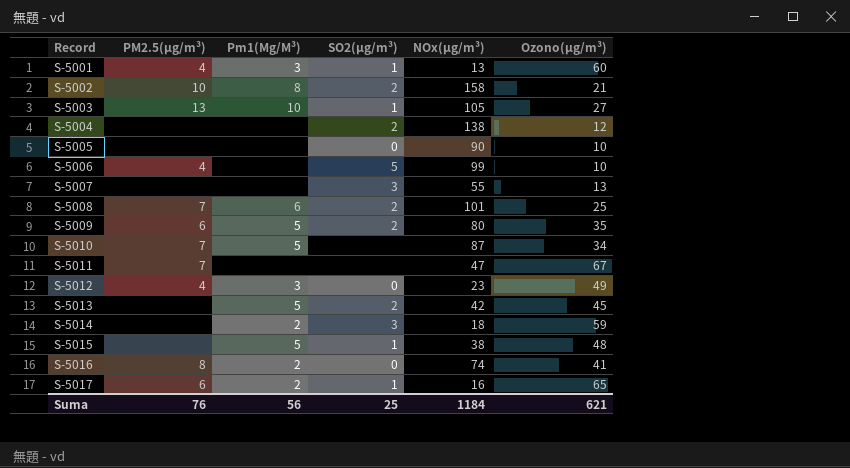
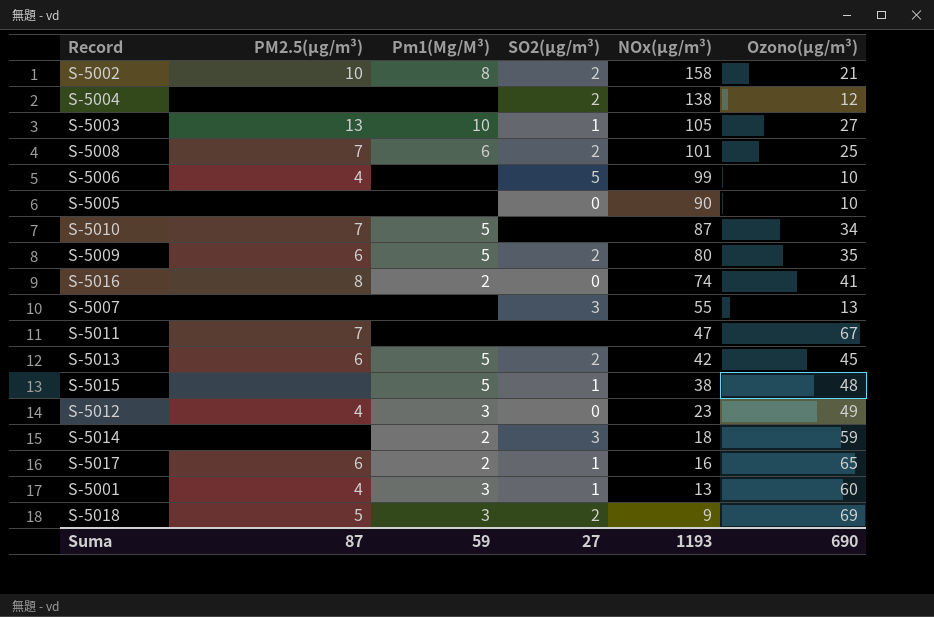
row order: Record ascending -> NOx(µg/m³) descending
S-5013 | PM2.5(µg/m³): none -> 6
row S-5018: none -> 5 | 3 | 2 | 9 | 69
Suma | PM2.5(µg/m³): 76 -> 87
Suma | Pm1(Μg/M³): 56 -> 59
Suma | SO2(µg/m³): 25 -> 27
Suma | NOx(µg/m³): 1184 -> 1193
Suma | Ozono(µg/m³): 621 -> 690

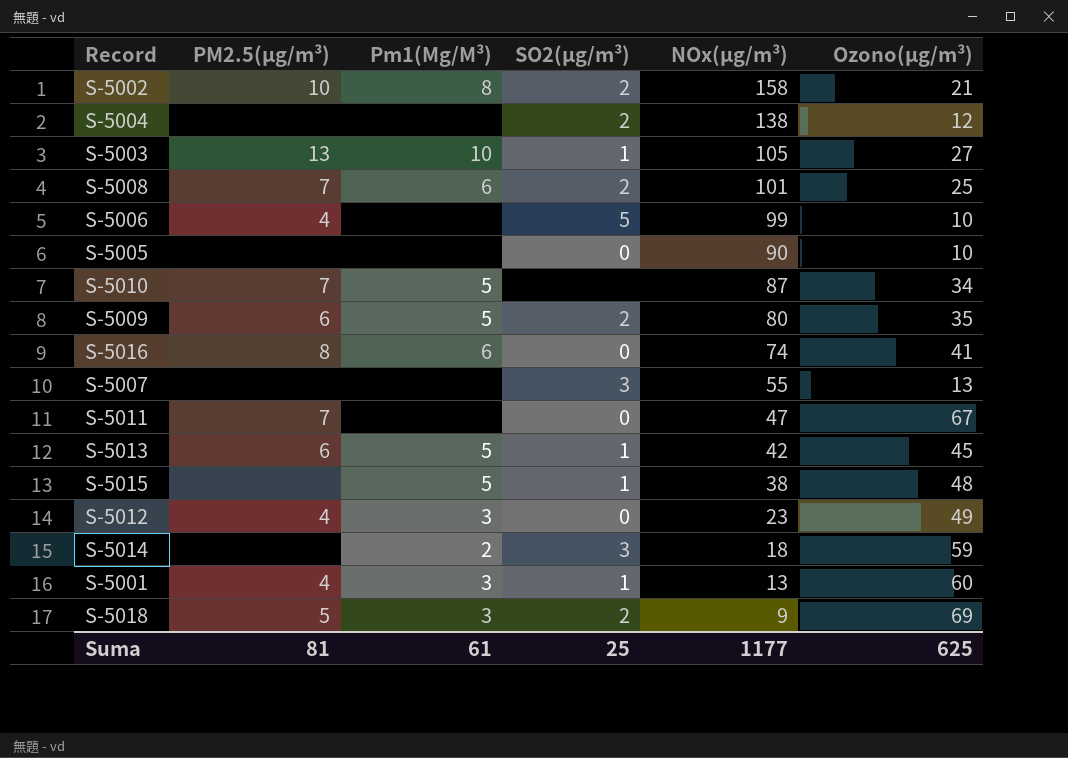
row S-5017: 6 | 2 | 1 | 16 | 65 -> none
S-5016 | Pm1(Μg/M³): 2 -> 6
S-5011 | SO2(µg/m³): none -> 0
S-5013 | SO2(µg/m³): 2 -> 1
Suma | PM2.5(µg/m³): 87 -> 81
Suma | Pm1(Μg/M³): 59 -> 61
Suma | SO2(µg/m³): 27 -> 25
Suma | NOx(µg/m³): 1193 -> 1177
Suma | Ozono(µg/m³): 690 -> 625

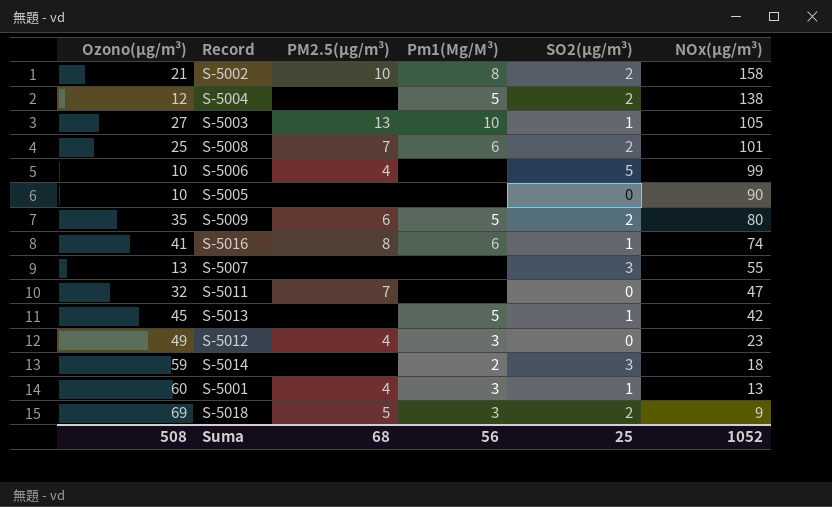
column Ozono(µg/m³) | position: 6 -> 1
row S-5010: 7 | 5 | none | 87 | 34 -> none
row S-5015: none | 5 | 1 | 38 | 48 -> none
S-5004 | Pm1(Μg/M³): none -> 5
S-5016 | SO2(µg/m³): 0 -> 1
S-5011 | Ozono(µg/m³): 67 -> 32
S-5013 | PM2.5(µg/m³): 6 -> none
Suma | Ozono(µg/m³): 625 -> 508
Suma | PM2.5(µg/m³): 81 -> 68
Suma | Pm1(Μg/M³): 61 -> 56
Suma | NOx(µg/m³): 1177 -> 1052

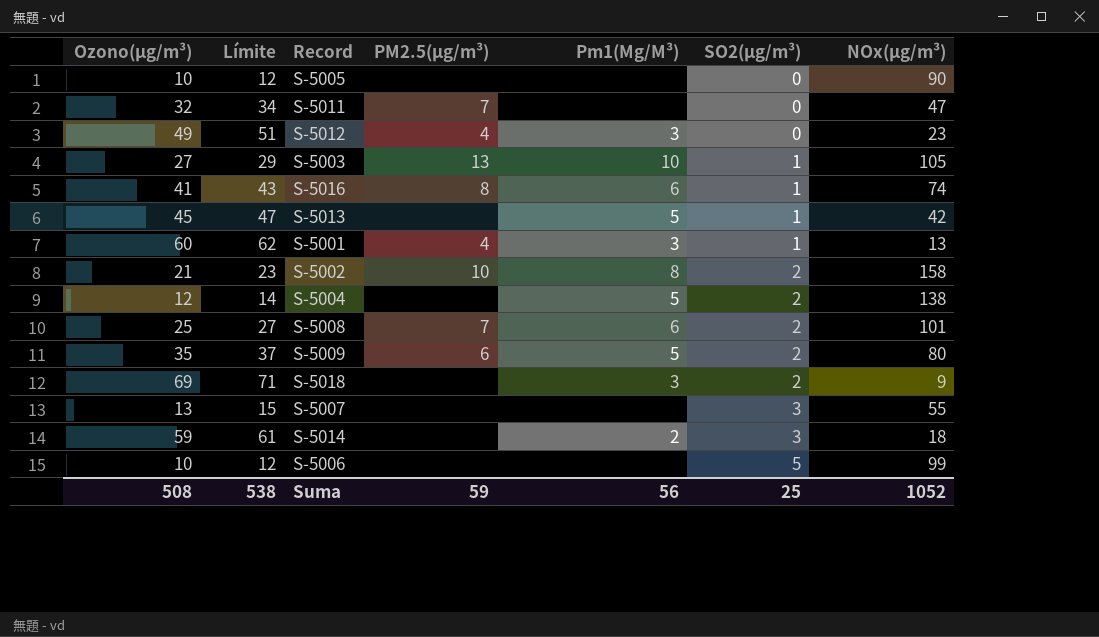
row order: NOx(µg/m³) descending -> SO2(µg/m³) ascending
column Límite | formula: none -> [Ozono(µg/m³)] + 2
S-5018 | PM2.5(µg/m³): 5 -> none
S-5006 | PM2.5(µg/m³): 4 -> none
Suma | PM2.5(µg/m³): 68 -> 59

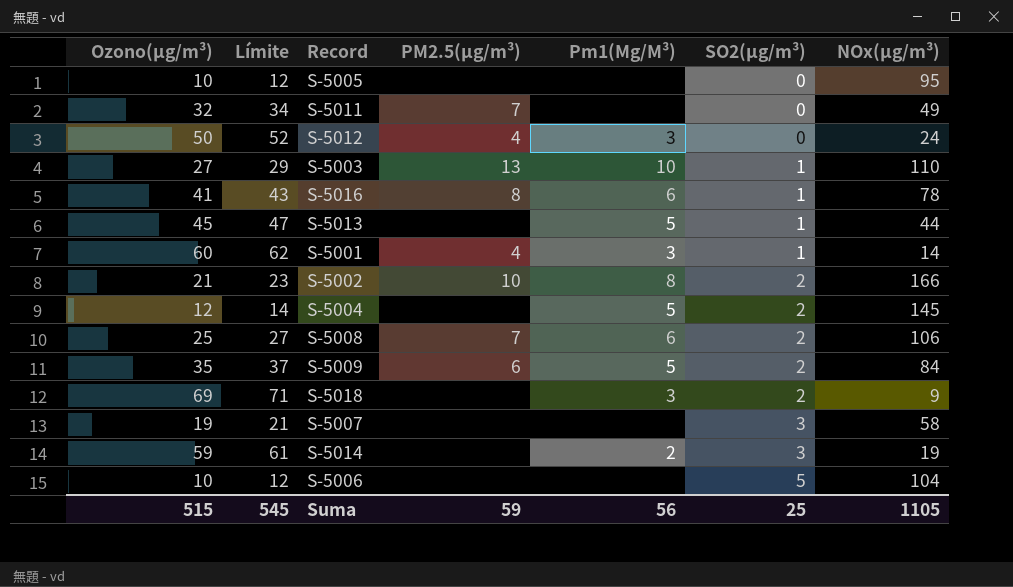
S-5005 | NOx(µg/m³): 90 -> 95
S-5011 | NOx(µg/m³): 47 -> 49
S-5012 | Ozono(µg/m³): 49 -> 50
S-5012 | Límite: 51 -> 52
S-5012 | NOx(µg/m³): 23 -> 24
S-5003 | NOx(µg/m³): 105 -> 110
S-5016 | NOx(µg/m³): 74 -> 78
S-5013 | NOx(µg/m³): 42 -> 44
S-5001 | NOx(µg/m³): 13 -> 14
S-5002 | NOx(µg/m³): 158 -> 166
S-5004 | NOx(µg/m³): 138 -> 145
S-5008 | NOx(µg/m³): 101 -> 106
S-5009 | NOx(µg/m³): 80 -> 84
S-5007 | Ozono(µg/m³): 13 -> 19
S-5007 | Límite: 15 -> 21
S-5007 | NOx(µg/m³): 55 -> 58
S-5014 | NOx(µg/m³): 18 -> 19
S-5006 | NOx(µg/m³): 99 -> 104
Suma | Ozono(µg/m³): 508 -> 515
Suma | Límite: 538 -> 545
Suma | NOx(µg/m³): 1052 -> 1105

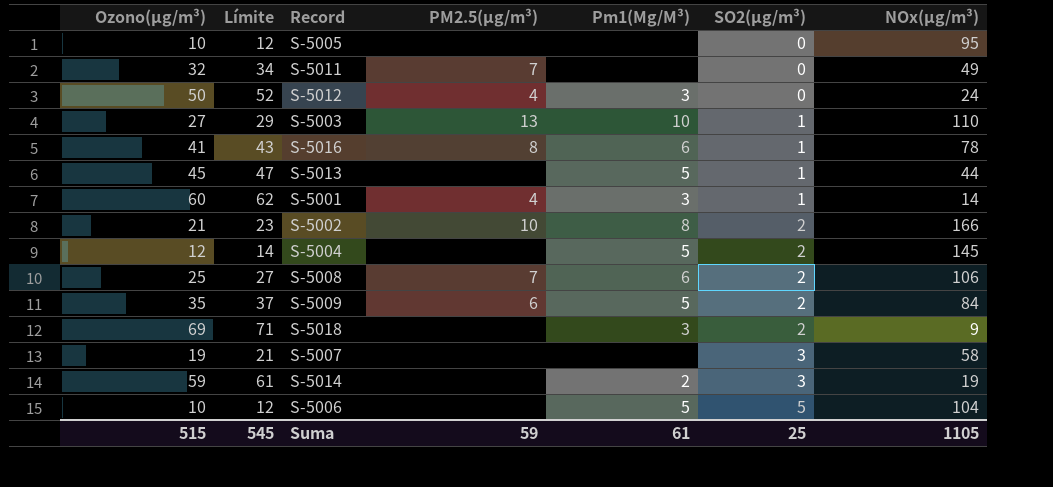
S-5006 | Pm1(Μg/M³): none -> 5
Suma | Pm1(Μg/M³): 56 -> 61

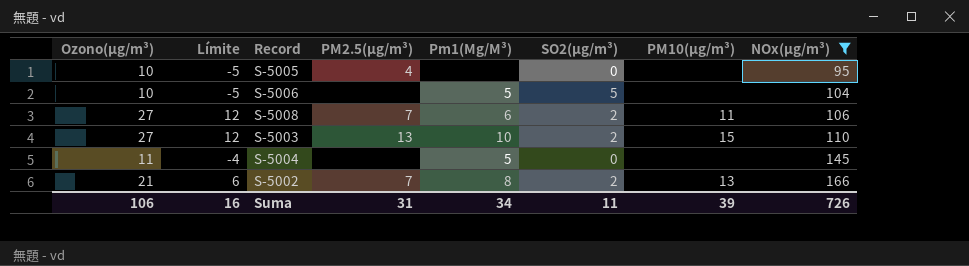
filter: none -> NOx(µg/m³) >= 95
row order: SO2(µg/m³) ascending -> NOx(µg/m³) ascending
column Límite | formula: [Ozono(µg/m³)] + 2 -> [Ozono(µg/m³)] - 15
column PM10(µg/m³) | position: none -> 7
S-5005 | PM2.5(µg/m³): none -> 4
S-5008 | Ozono(µg/m³): 25 -> 27
S-5003 | SO2(µg/m³): 1 -> 2
S-5004 | Ozono(µg/m³): 12 -> 11
S-5004 | SO2(µg/m³): 2 -> 0
S-5002 | PM2.5(µg/m³): 10 -> 7
Suma | Ozono(µg/m³): 515 -> 106
Suma | Límite: 545 -> 16
Suma | PM2.5(µg/m³): 59 -> 31
Suma | Pm1(Μg/M³): 61 -> 34
Suma | SO2(µg/m³): 25 -> 11
Suma | NOx(µg/m³): 1105 -> 726

